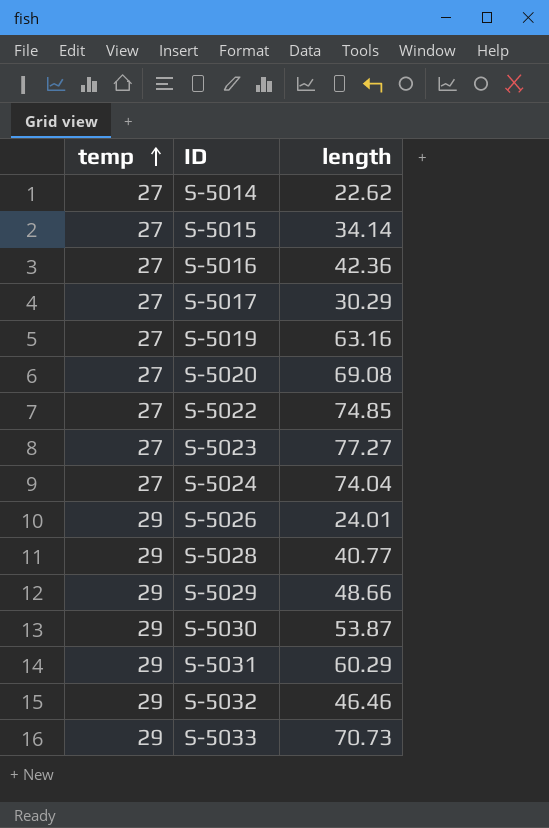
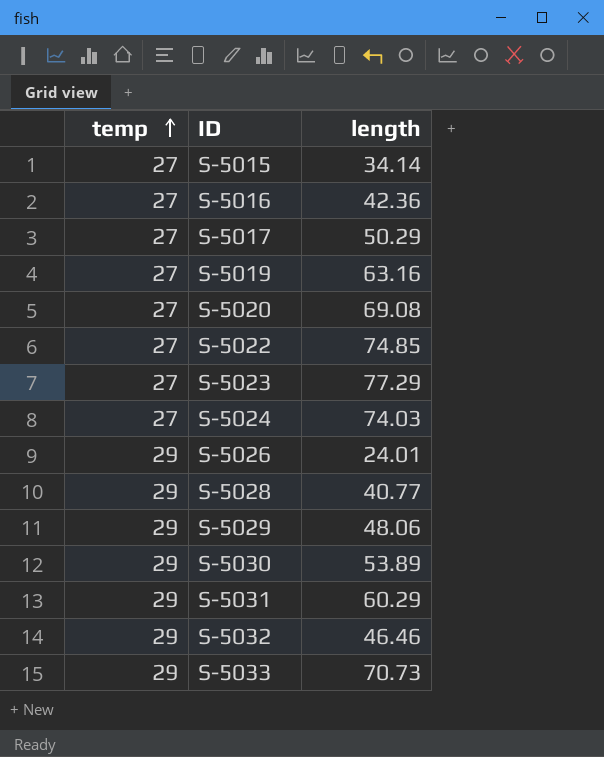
row S-5014: 27 | 22.62 -> none
S-5017 | length: 30.29 -> 50.29
S-5023 | length: 77.27 -> 77.29
S-5024 | length: 74.04 -> 74.03
S-5029 | length: 48.66 -> 48.06
S-5030 | length: 53.87 -> 53.89

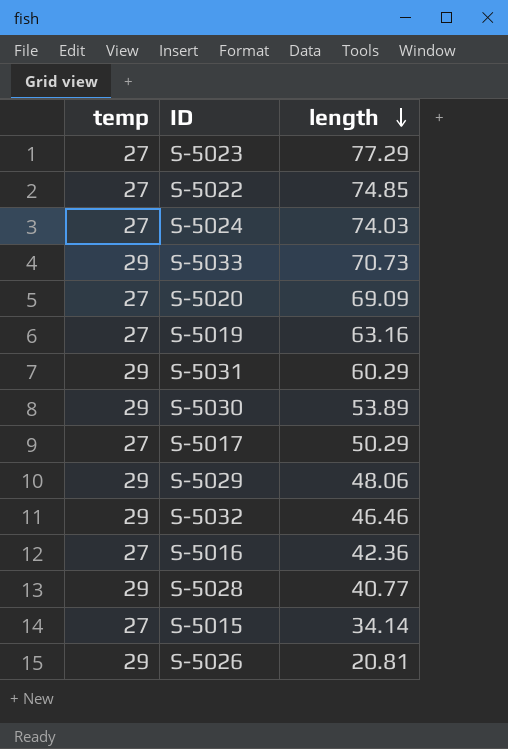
row order: temp ascending -> length descending
S-5020 | length: 69.08 -> 69.09
S-5026 | length: 24.01 -> 20.81

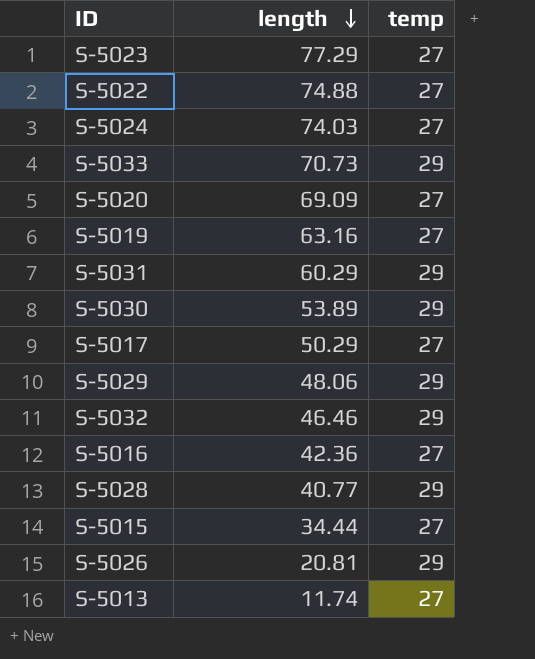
column temp | position: 1 -> 3
S-5022 | length: 74.85 -> 74.88
S-5015 | length: 34.14 -> 34.44
row S-5013: none -> 11.74 | 27

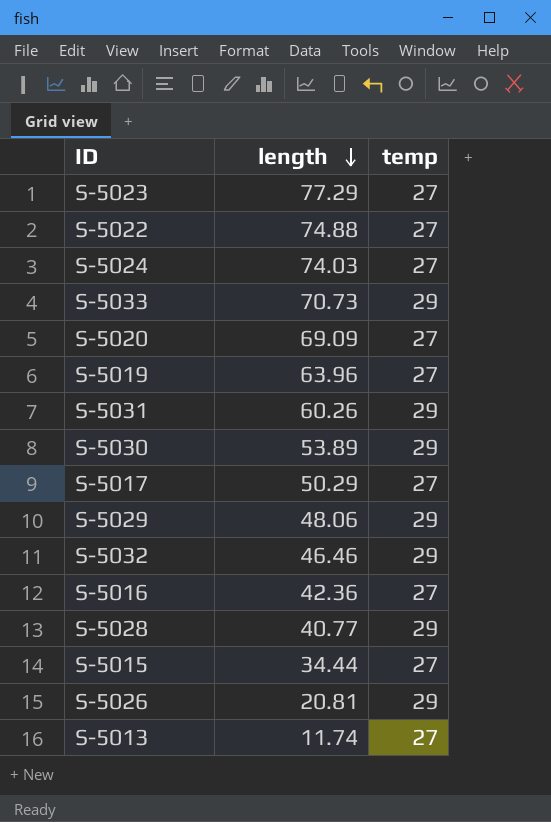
S-5019 | length: 63.16 -> 63.96
S-5031 | length: 60.29 -> 60.26

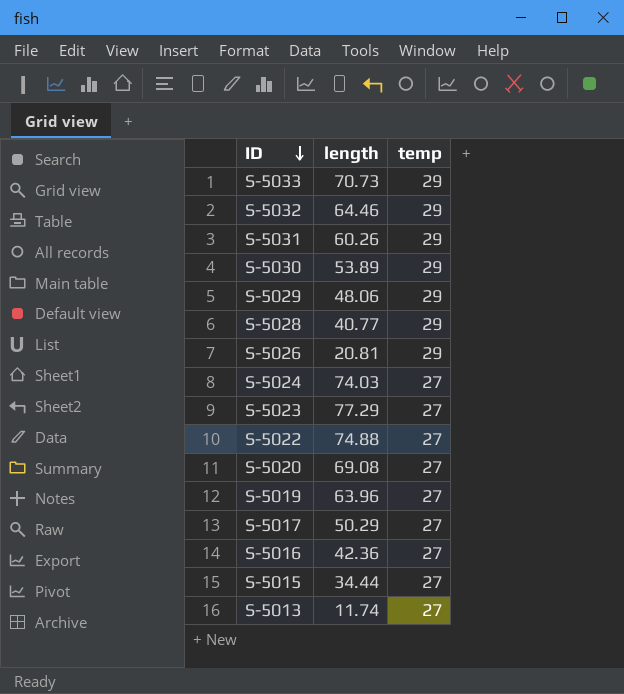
row order: length descending -> ID descending
S-5032 | length: 46.46 -> 64.46
S-5020 | length: 69.09 -> 69.08

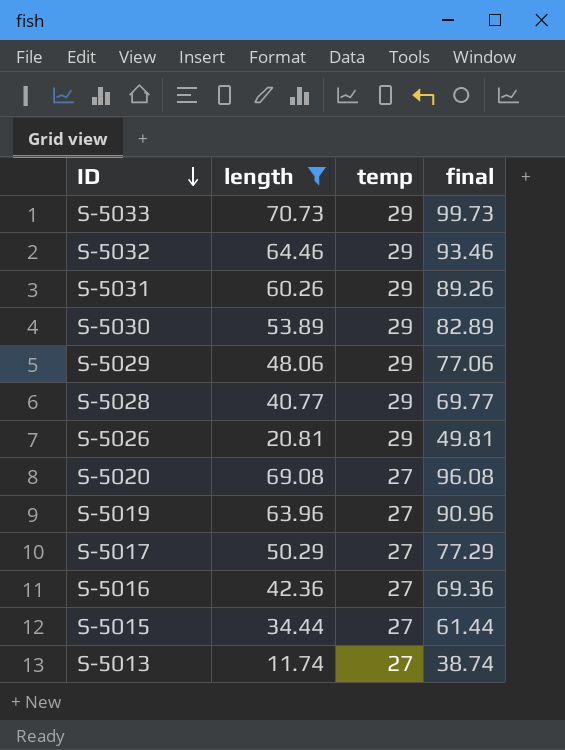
filter: none -> length <= 70.73
column final | formula: none -> [length] + [temp]

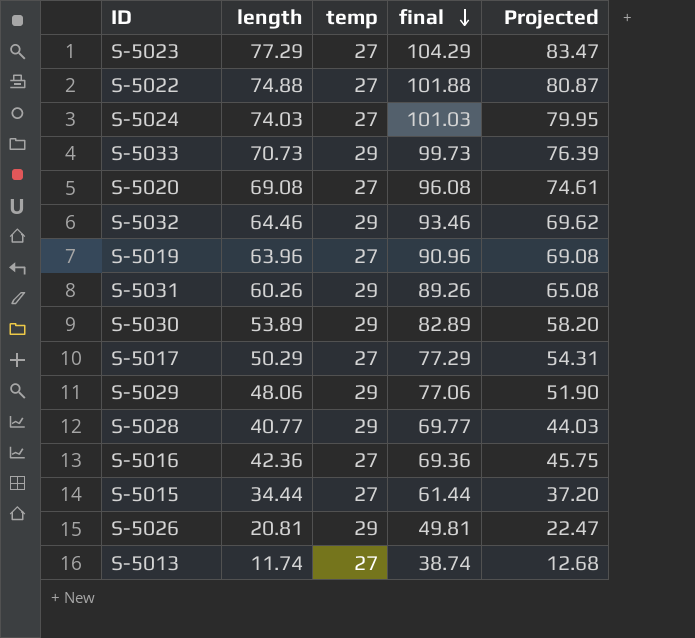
filter: length <= 70.73 -> none
row order: ID descending -> final descending
column Projected | formula: none -> [length] * 1.08

